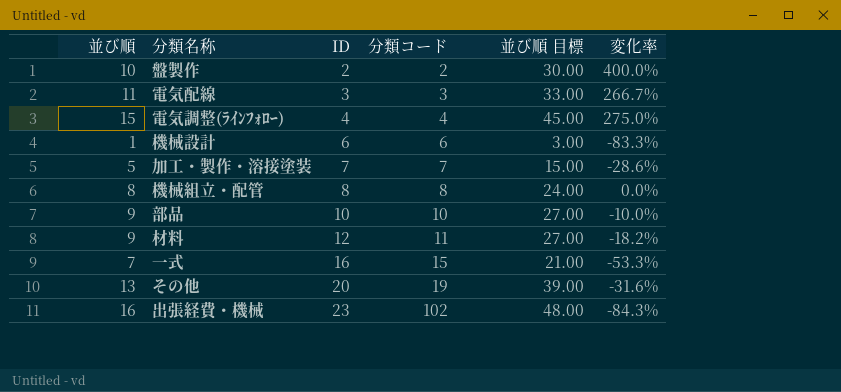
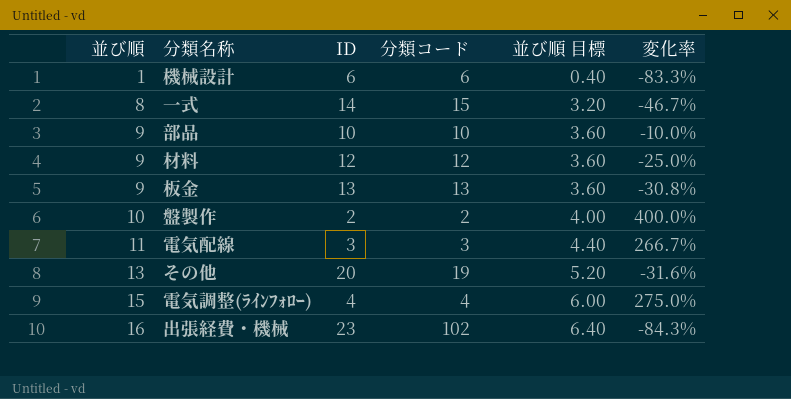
row order: ID ascending -> 並び順 ascending
column 並び順 目標 | formula: [並び順] * 3 -> [並び順] * 0.4
row 加工・製作・溶接塗装: 5 | 7 | 7 | 15.00 | -28.6% -> none
row 機械組立・配管: 8 | 8 | 8 | 24.00 | 0.0% -> none
一式 | 並び順: 7 -> 8
一式 | ID: 16 -> 14
一式 | 変化率: -53.3% -> -46.7%
材料 | 分類コード: 11 -> 12
材料 | 変化率: -18.2% -> -25.0%
row 板金: none -> 9 | 13 | 13 | 3.60 | -30.8%

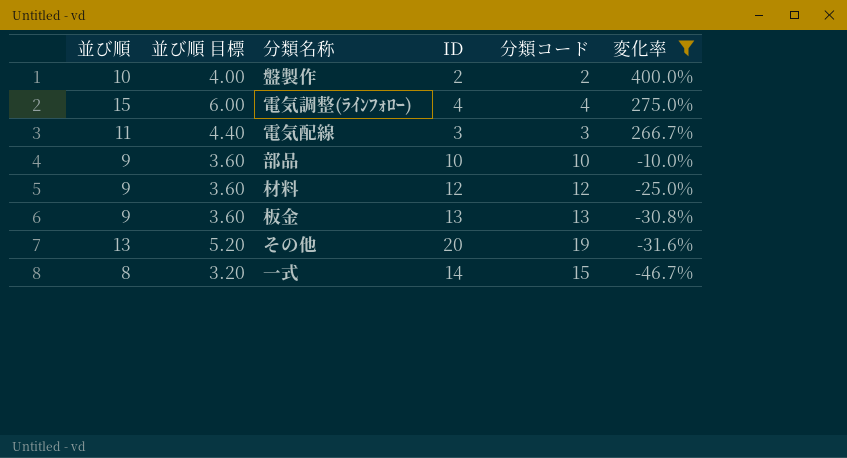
filter: none -> 変化率 >= -46.7%
row order: 並び順 ascending -> 変化率 descending
column 並び順 目標 | position: 5 -> 2

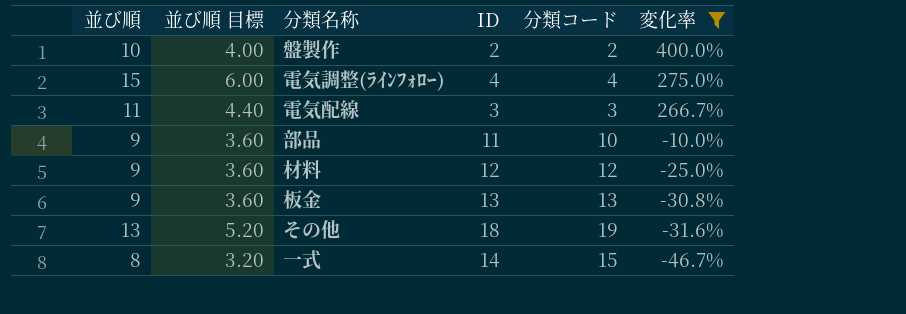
部品 | ID: 10 -> 11
その他 | ID: 20 -> 18

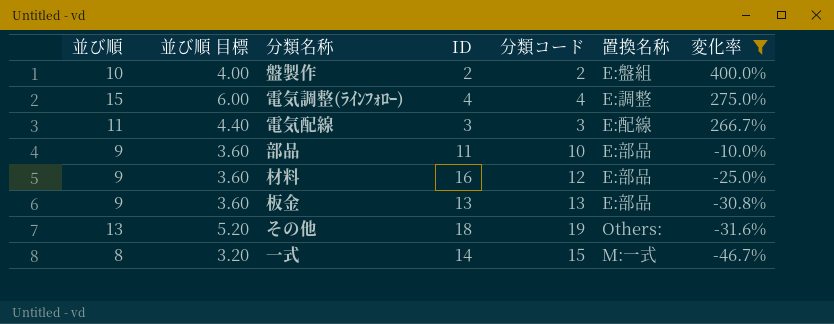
column 置換名称 | position: none -> 6
材料 | ID: 12 -> 16

